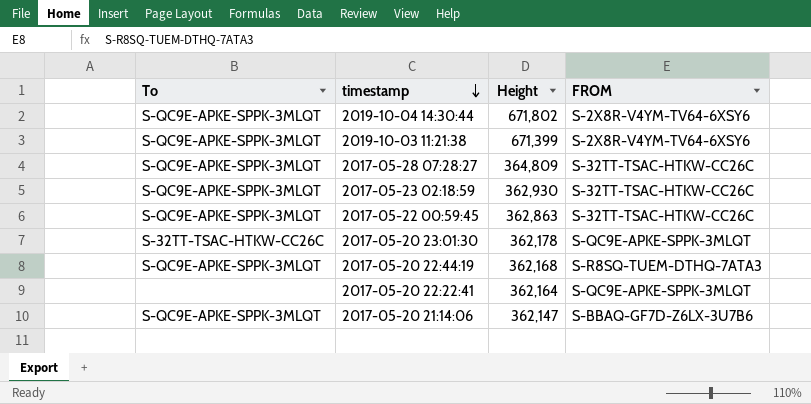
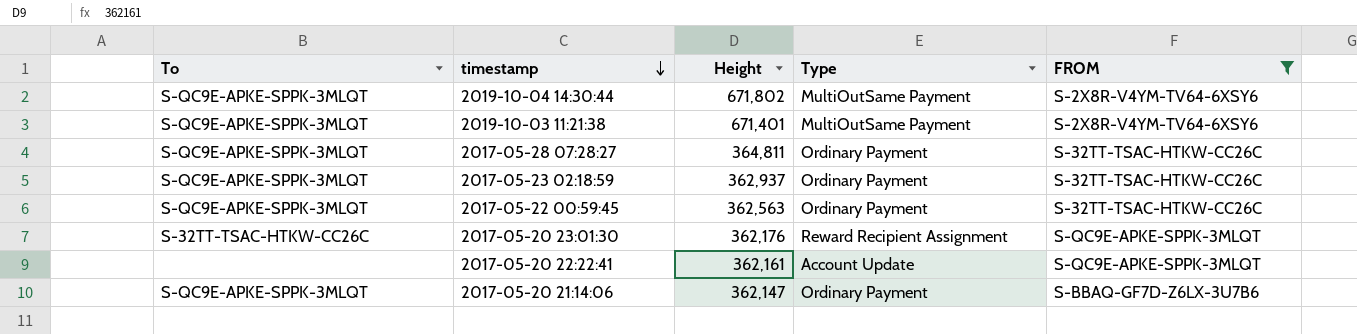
filter: none -> FROM != S-R8SQ-TUEM-DTHQ-7ATA3
column Type | position: none -> 4
2019-10-03 11:21:38 | Height: 671,399 -> 671,401
2017-05-28 07:28:27 | Height: 364,809 -> 364,811
2017-05-23 02:18:59 | Height: 362,930 -> 362,937
2017-05-22 00:59:45 | Height: 362,863 -> 362,563
2017-05-20 23:01:30 | Height: 362,178 -> 362,176
2017-05-20 22:22:41 | Height: 362,164 -> 362,161

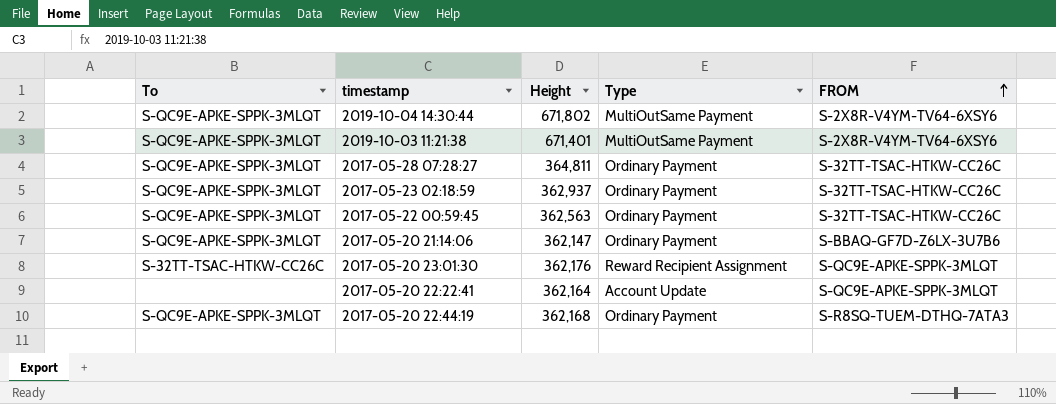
filter: FROM != S-R8SQ-TUEM-DTHQ-7ATA3 -> none
row order: timestamp descending -> FROM ascending
2017-05-20 22:22:41 | Height: 362,161 -> 362,164

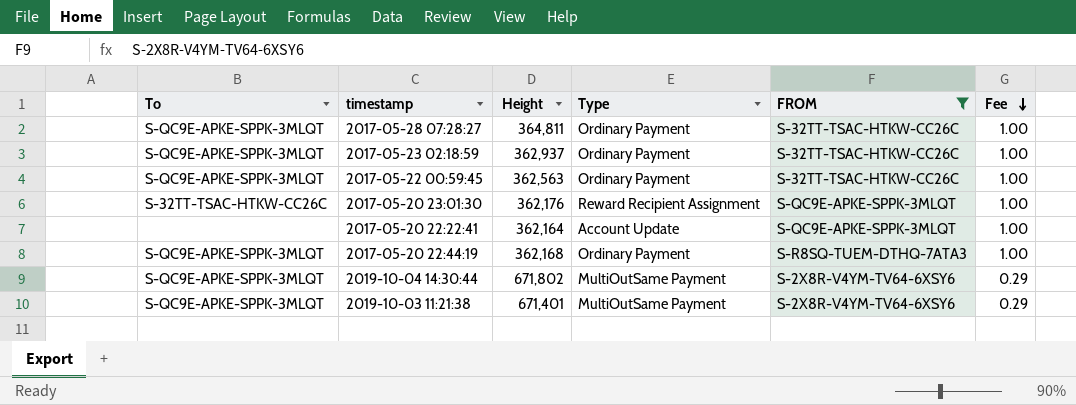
filter: none -> FROM != S-BBAQ-GF7D-Z6LX-3U7B6
row order: FROM ascending -> Fee descending
column Fee | position: none -> 6

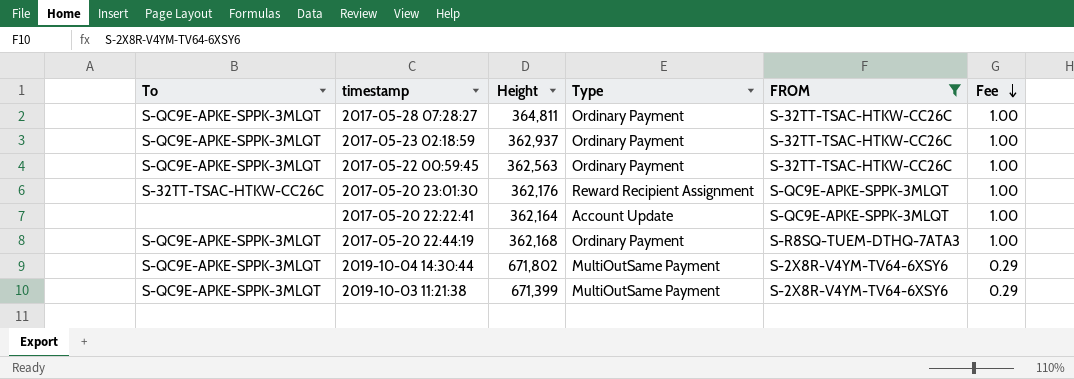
2019-10-03 11:21:38 | Height: 671,401 -> 671,399

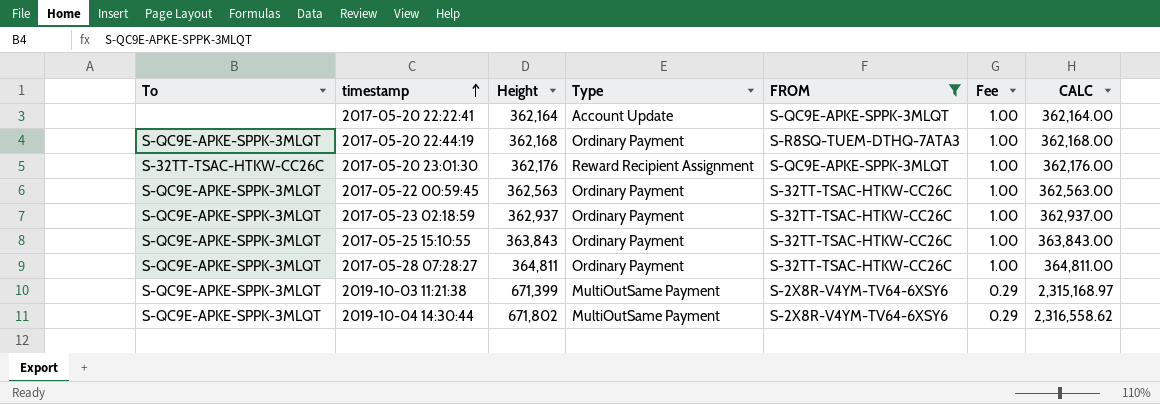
row order: Fee descending -> timestamp ascending
column CALC | formula: none -> [Height] / [Fee]
row 2017-05-25 15:10:55: none -> S-QC9E-APKE-SPPK-3MLQT | 363,843 | Ordinary Payment | S-32TT-TSAC-HTKW-CC26C | 1.00 | 363,843.00

